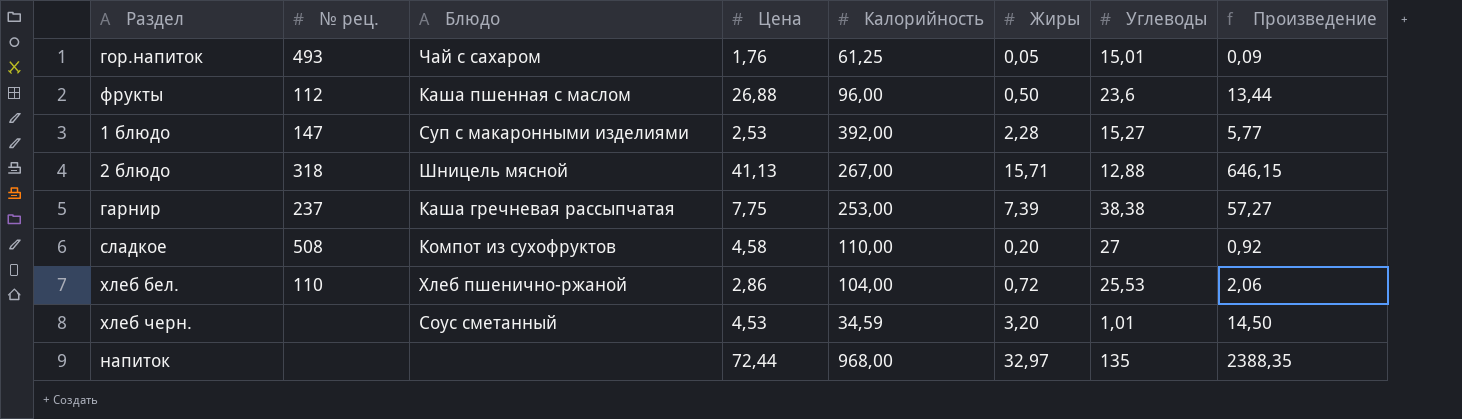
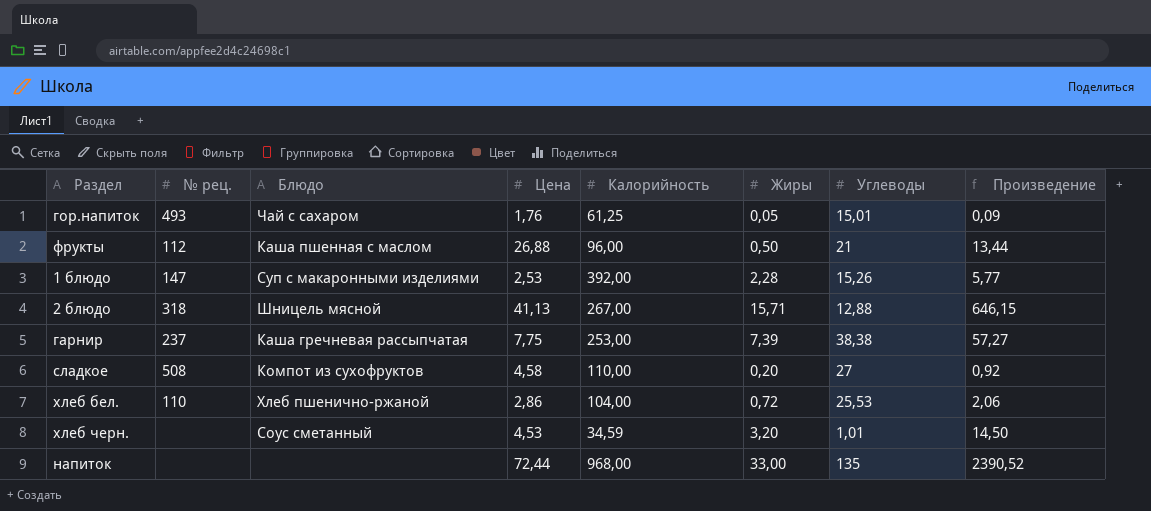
фрукты | Углеводы: 23,6 -> 21
1 блюдо | Углеводы: 15,27 -> 15,26
напиток | Жиры: 32,97 -> 33,00
напиток | Произведение: 2388,35 -> 2390,52

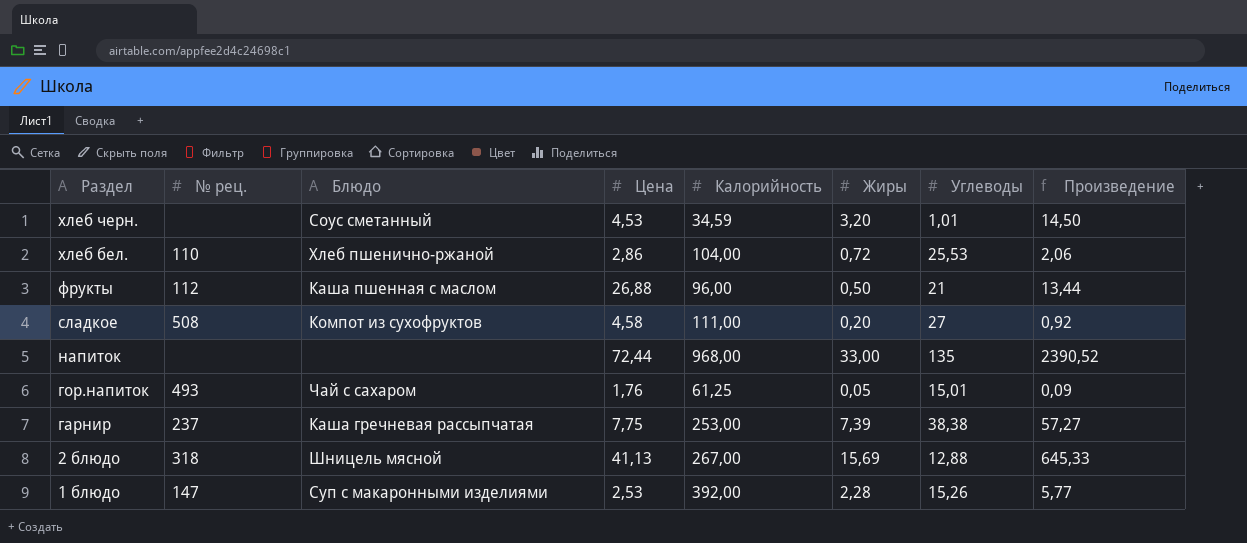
row order: none -> Раздел descending
сладкое | Калорийность: 110,00 -> 111,00
2 блюдо | Жиры: 15,71 -> 15,69
2 блюдо | Произведение: 646,15 -> 645,33

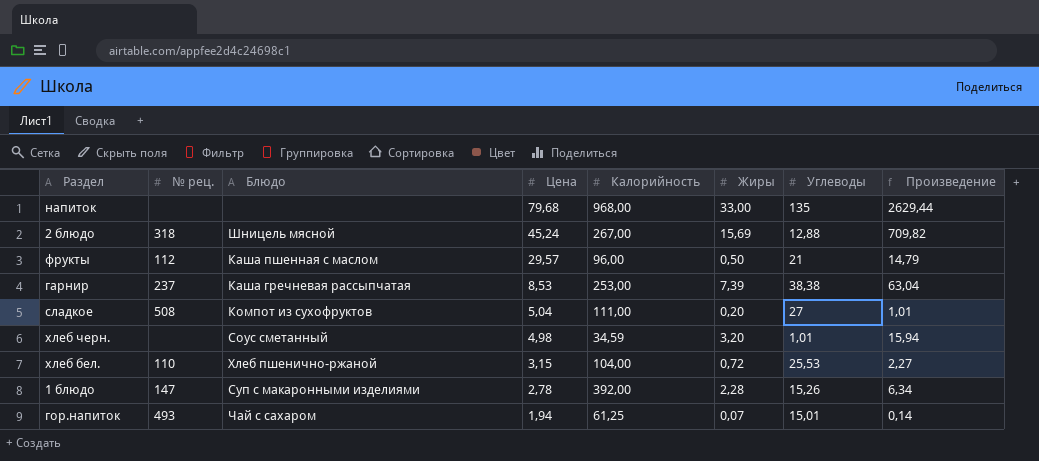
row order: Раздел descending -> Цена descending
напиток | Цена: 72,44 -> 79,68
напиток | Произведение: 2390,52 -> 2629,44
2 блюдо | Цена: 41,13 -> 45,24
2 блюдо | Произведение: 645,33 -> 709,82
фрукты | Цена: 26,88 -> 29,57
фрукты | Произведение: 13,44 -> 14,79
гарнир | Цена: 7,75 -> 8,53
гарнир | Произведение: 57,27 -> 63,04
сладкое | Цена: 4,58 -> 5,04
сладкое | Произведение: 0,92 -> 1,01
хлеб черн. | Цена: 4,53 -> 4,98
хлеб черн. | Произведение: 14,50 -> 15,94
хлеб бел. | Цена: 2,86 -> 3,15
хлеб бел. | Произведение: 2,06 -> 2,27
1 блюдо | Цена: 2,53 -> 2,78
1 блюдо | Произведение: 5,77 -> 6,34
гор.напиток | Цена: 1,76 -> 1,94
гор.напиток | Жиры: 0,05 -> 0,07
гор.напиток | Произведение: 0,09 -> 0,14

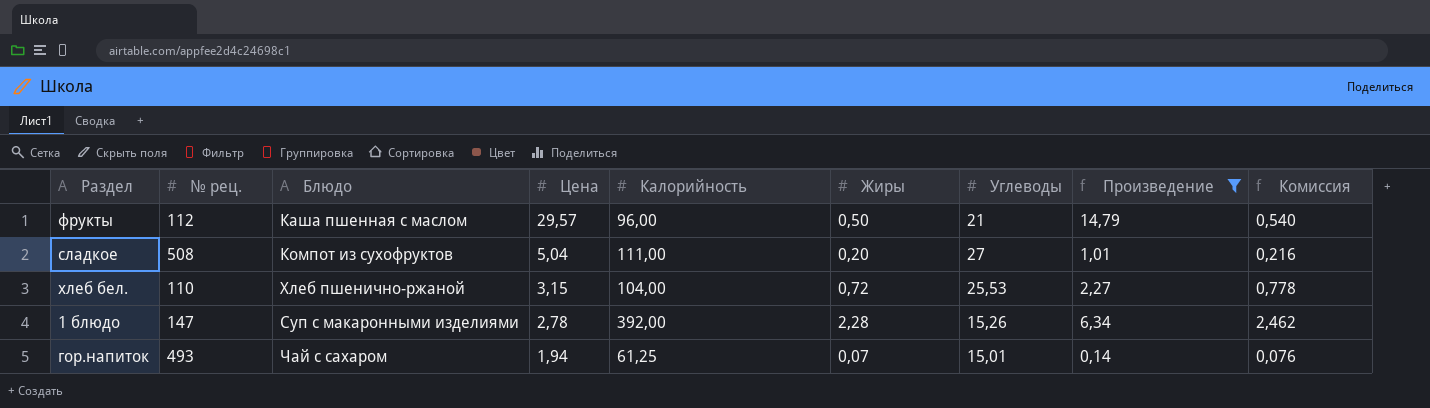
filter: none -> Произведение <= 14,79
column Комиссия | formula: none -> [Жиры] * 1,08

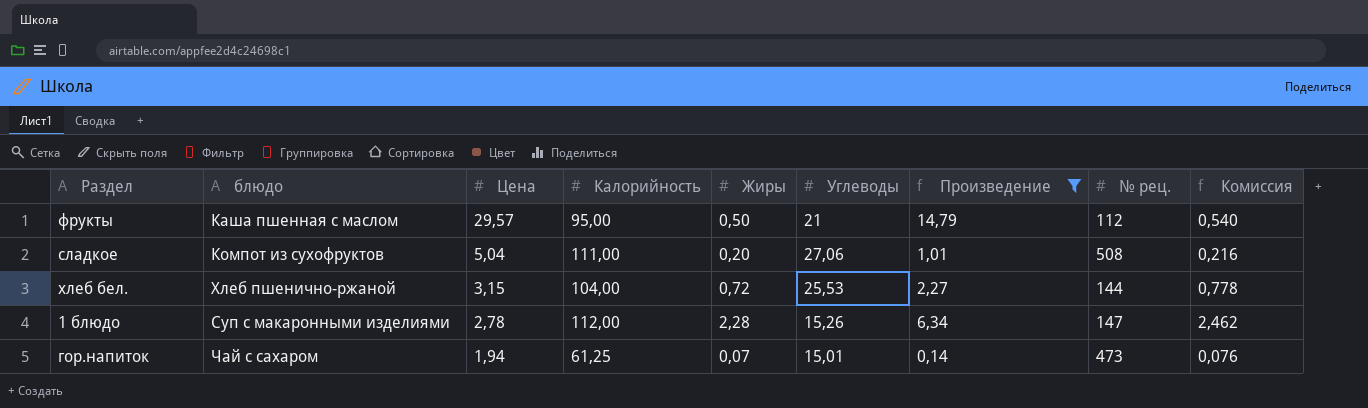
column name: Блюдо -> блюдо
column № рец. | position: 2 -> 8
фрукты | Калорийность: 96,00 -> 95,00
сладкое | Углеводы: 27 -> 27,06
хлеб бел. | № рец.: 110 -> 144
1 блюдо | Калорийность: 392,00 -> 112,00
гор.напиток | № рец.: 493 -> 473

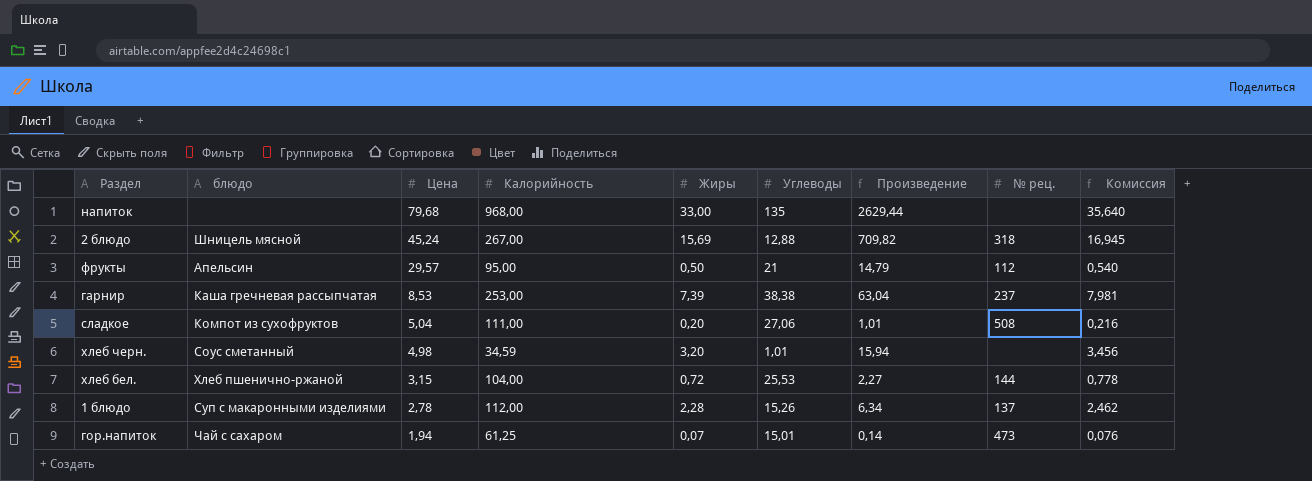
filter: Произведение <= 14,79 -> none
фрукты | блюдо: Каша пшенная с маслом -> Апельсин
1 блюдо | № рец.: 147 -> 137

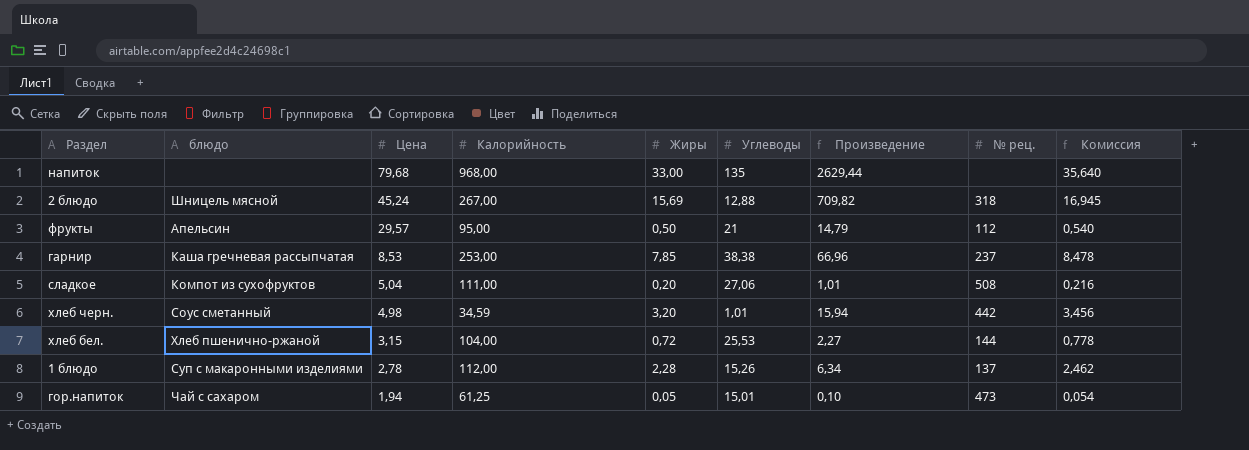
гарнир | Жиры: 7,39 -> 7,85
гарнир | Произведение: 63,04 -> 66,96
гарнир | Комиссия: 7,981 -> 8,478
хлеб черн. | № рец.: none -> 442
гор.напиток | Жиры: 0,07 -> 0,05
гор.напиток | Произведение: 0,14 -> 0,10
гор.напиток | Комиссия: 0,076 -> 0,054

